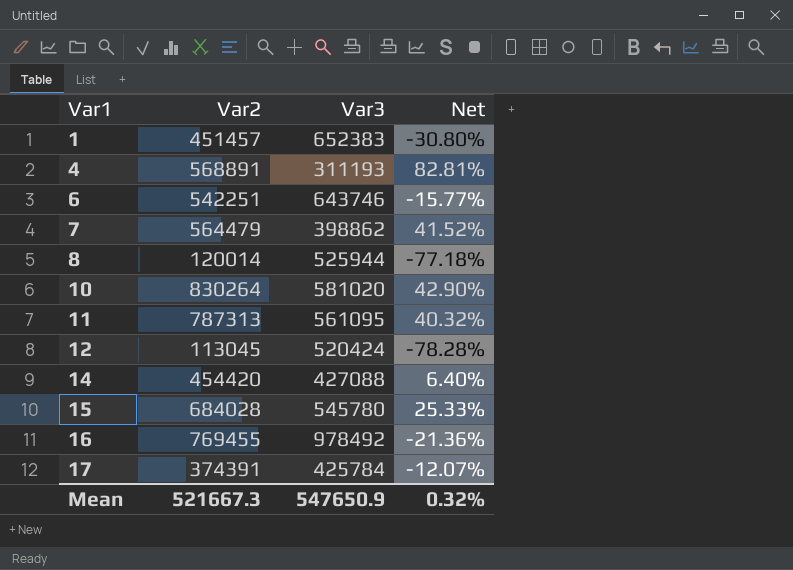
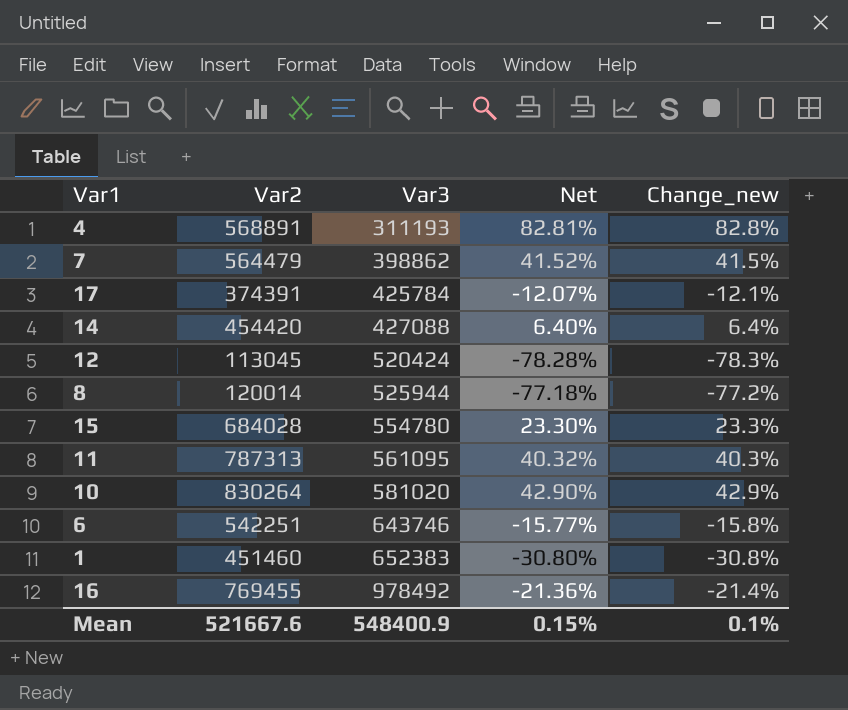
row order: Var1 ascending -> Var3 ascending
column Change_new | formula: none -> ([Var2] - [Var3]) / [Var3]
15 | Var3: 545780 -> 554780
15 | Net: 25.33% -> 23.30%
1 | Var2: 451457 -> 451460
Mean | Var2: 521667.3 -> 521667.6
Mean | Var3: 547650.9 -> 548400.9
Mean | Net: 0.32% -> 0.15%

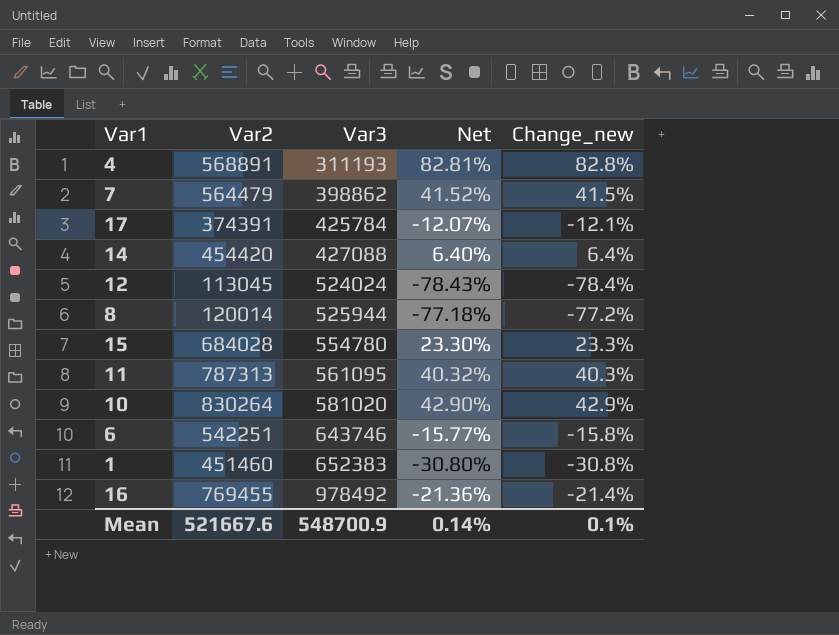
12 | Var3: 520424 -> 524024
12 | Net: -78.28% -> -78.43%
12 | Change_new: -78.3% -> -78.4%
Mean | Var3: 548400.9 -> 548700.9
Mean | Net: 0.15% -> 0.14%

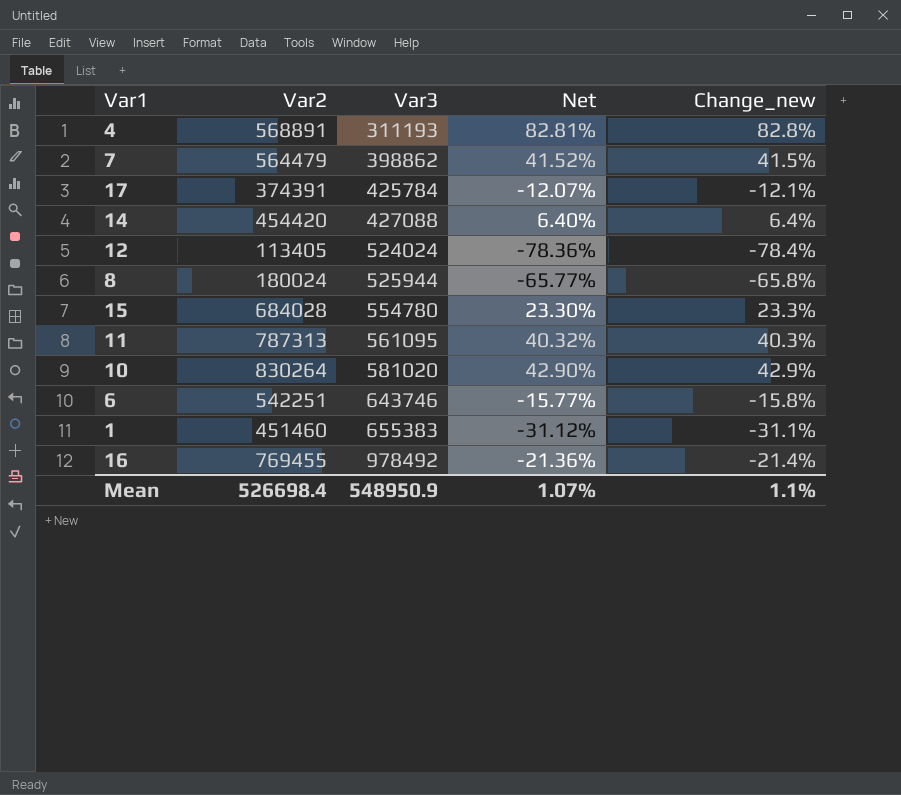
12 | Var2: 113045 -> 113405
12 | Net: -78.43% -> -78.36%
8 | Var2: 120014 -> 180024
8 | Net: -77.18% -> -65.77%
8 | Change_new: -77.2% -> -65.8%
1 | Var3: 652383 -> 655383
1 | Net: -30.80% -> -31.12%
1 | Change_new: -30.8% -> -31.1%
Mean | Var2: 521667.6 -> 526698.4
Mean | Var3: 548700.9 -> 548950.9
Mean | Net: 0.14% -> 1.07%
Mean | Change_new: 0.1% -> 1.1%

